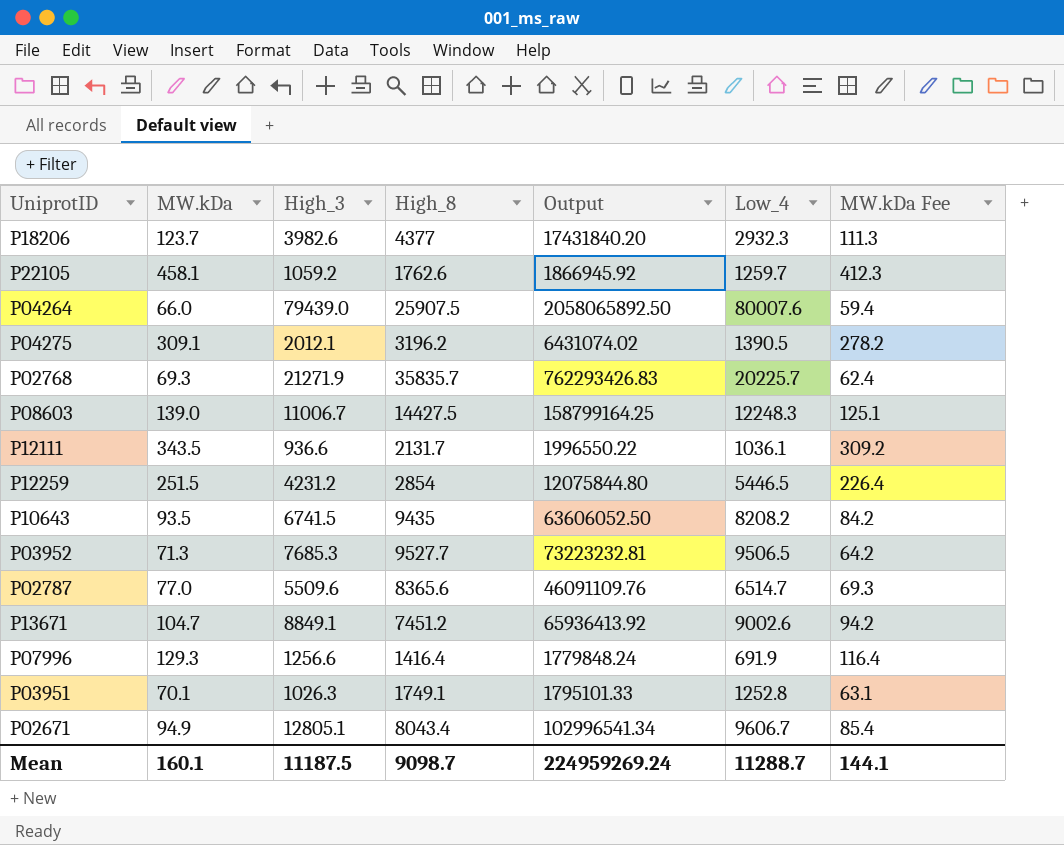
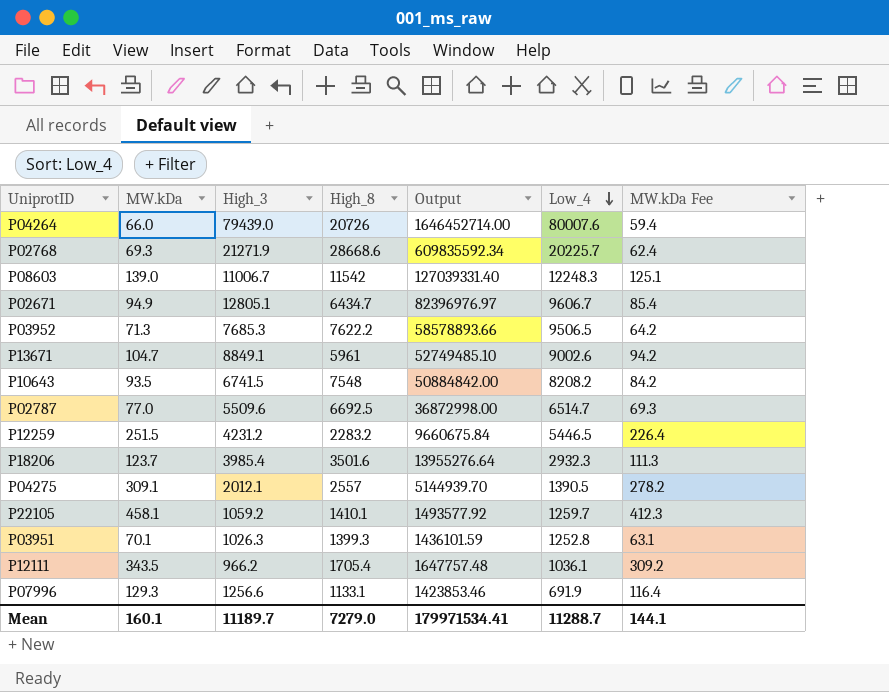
row order: none -> Low_4 descending
P04264 | High_8: 25907.5 -> 20726
P04264 | Output: 2058065892.50 -> 1646452714.00
P02768 | High_8: 35835.7 -> 28668.6
P02768 | Output: 762293426.83 -> 609835592.34
P08603 | High_8: 14427.5 -> 11542
P08603 | Output: 158799164.25 -> 127039331.40
P02671 | High_8: 8043.4 -> 6434.7
P02671 | Output: 102996541.34 -> 82396976.97
P03952 | High_8: 9527.7 -> 7622.2
P03952 | Output: 73223232.81 -> 58578893.66
P13671 | High_8: 7451.2 -> 5961
P13671 | Output: 65936413.92 -> 52749485.10
P10643 | High_8: 9435 -> 7548
P10643 | Output: 63606052.50 -> 50884842.00
P02787 | High_8: 8365.6 -> 6692.5
P02787 | Output: 46091109.76 -> 36872998.00
P12259 | High_8: 2854 -> 2283.2
P12259 | Output: 12075844.80 -> 9660675.84
P18206 | High_3: 3982.6 -> 3985.4
P18206 | High_8: 4377 -> 3501.6
P18206 | Output: 17431840.20 -> 13955276.64
P04275 | High_8: 3196.2 -> 2557
P04275 | Output: 6431074.02 -> 5144939.70
P22105 | High_8: 1762.6 -> 1410.1
P22105 | Output: 1866945.92 -> 1493577.92
P03951 | High_8: 1749.1 -> 1399.3
P03951 | Output: 1795101.33 -> 1436101.59
P12111 | High_3: 936.6 -> 966.2
P12111 | High_8: 2131.7 -> 1705.4
P12111 | Output: 1996550.22 -> 1647757.48
P07996 | High_8: 1416.4 -> 1133.1
P07996 | Output: 1779848.24 -> 1423853.46
Mean | High_3: 11187.5 -> 11189.7
Mean | High_8: 9098.7 -> 7279.0
Mean | Output: 224959269.24 -> 179971534.41

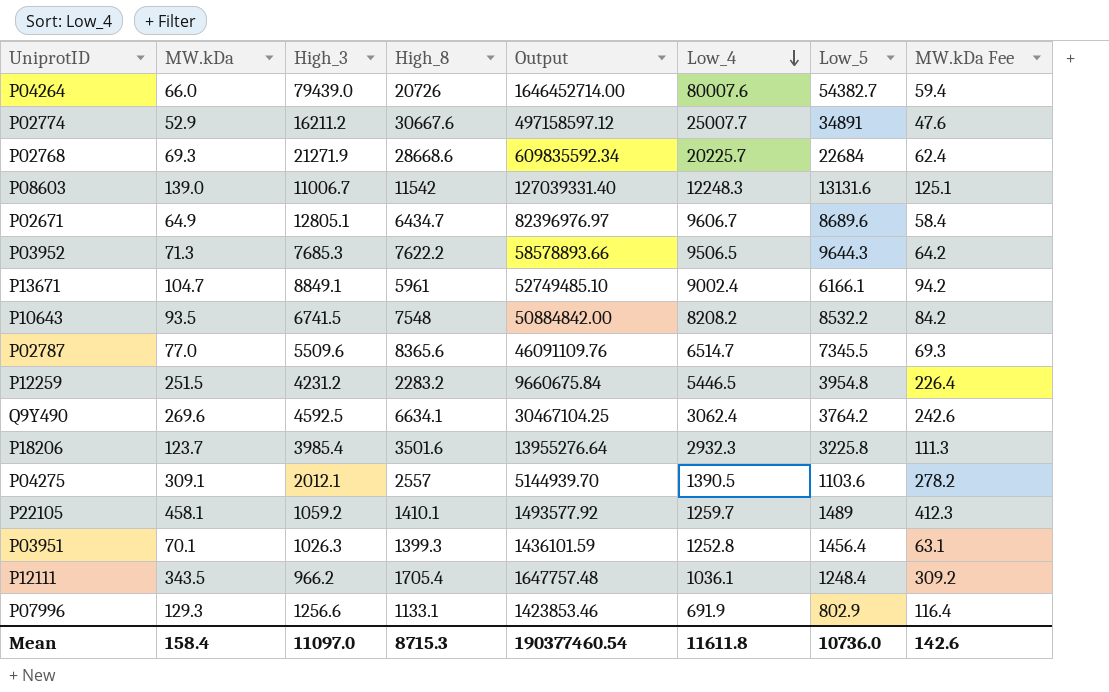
column Low_5 | position: none -> 7
row P02774: none -> 52.9 | 16211.2 | 30667.6 | 497158597.12 | 25007.7 | 34891 | 47.6
P02671 | MW.kDa: 94.9 -> 64.9
P02671 | MW.kDa Fee: 85.4 -> 58.4
P13671 | Low_4: 9002.6 -> 9002.4
P02787 | High_8: 6692.5 -> 8365.6
P02787 | Output: 36872998.00 -> 46091109.76
row Q9Y490: none -> 269.6 | 4592.5 | 6634.1 | 30467104.25 | 3062.4 | 3764.2 | 242.6
Mean | MW.kDa: 160.1 -> 158.4
Mean | High_3: 11189.7 -> 11097.0
Mean | High_8: 7279.0 -> 8715.3
Mean | Output: 179971534.41 -> 190377460.54
Mean | Low_4: 11288.7 -> 11611.8
Mean | MW.kDa Fee: 144.1 -> 142.6

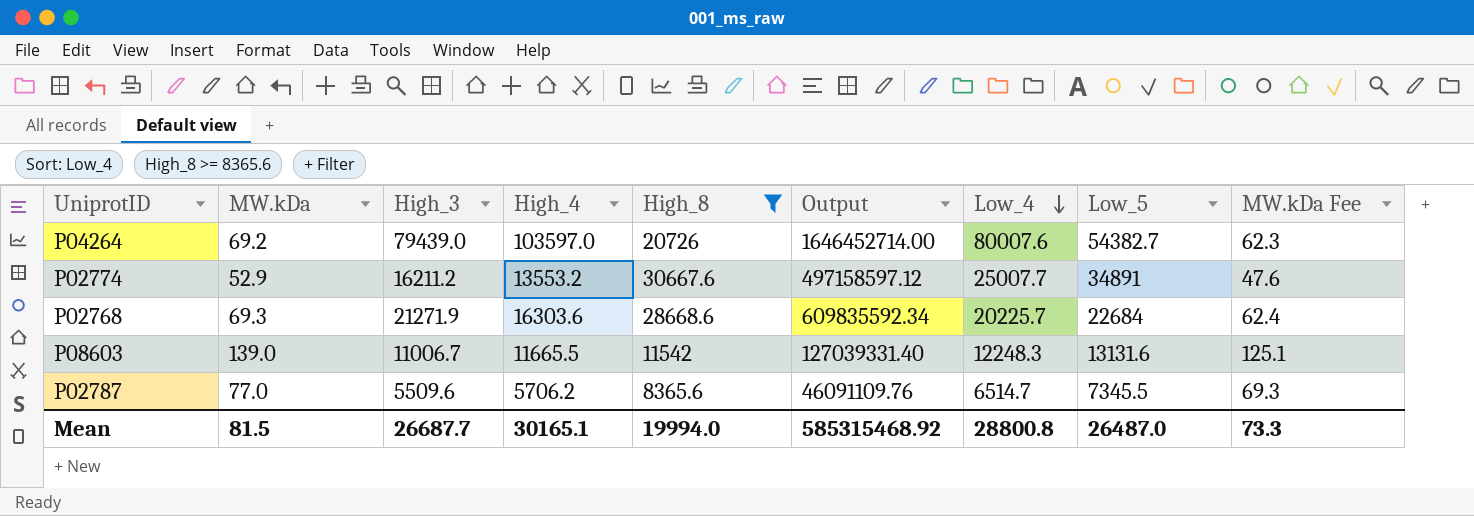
filter: none -> High_8 >= 8365.6
column High_4 | position: none -> 4
P04264 | MW.kDa: 66.0 -> 69.2
P04264 | MW.kDa Fee: 59.4 -> 62.3
Mean | MW.kDa: 158.4 -> 81.5
Mean | High_3: 11097.0 -> 26687.7
Mean | High_8: 8715.3 -> 19994.0
Mean | Output: 190377460.54 -> 585315468.92
Mean | Low_4: 11611.8 -> 28800.8
Mean | Low_5: 10736.0 -> 26487.0
Mean | MW.kDa Fee: 142.6 -> 73.3

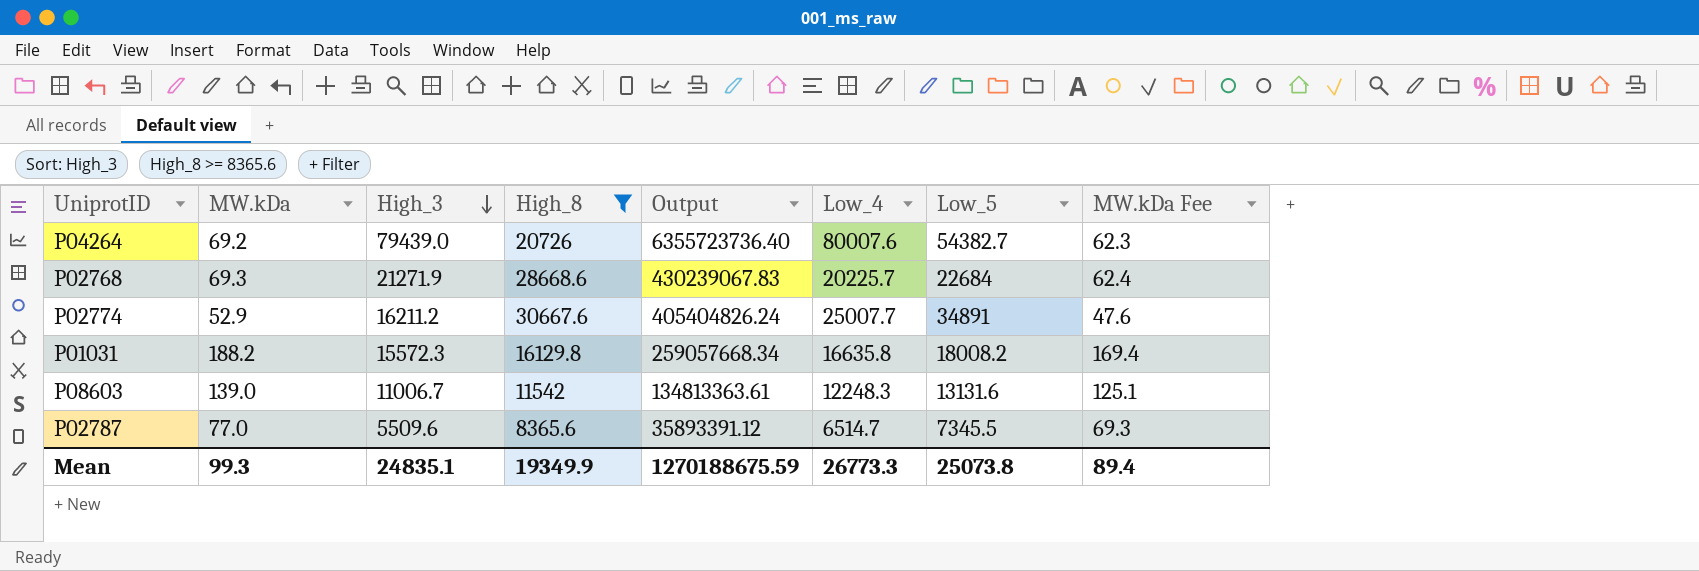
row order: Low_4 descending -> High_3 descending
column High_4 | position: 4 -> none
column Output | formula: [High_3] * [High_8] -> [High_3] * [Low_4]
row P01031: none -> 188.2 | 15572.3 | 16129.8 | 259057668.34 | 16635.8 | 18008.2 | 169.4
Mean | MW.kDa: 81.5 -> 99.3
Mean | High_3: 26687.7 -> 24835.1
Mean | High_8: 19994.0 -> 19349.9
Mean | Output: 585315468.92 -> 1270188675.59
Mean | Low_4: 28800.8 -> 26773.3
Mean | Low_5: 26487.0 -> 25073.8
Mean | MW.kDa Fee: 73.3 -> 89.4

